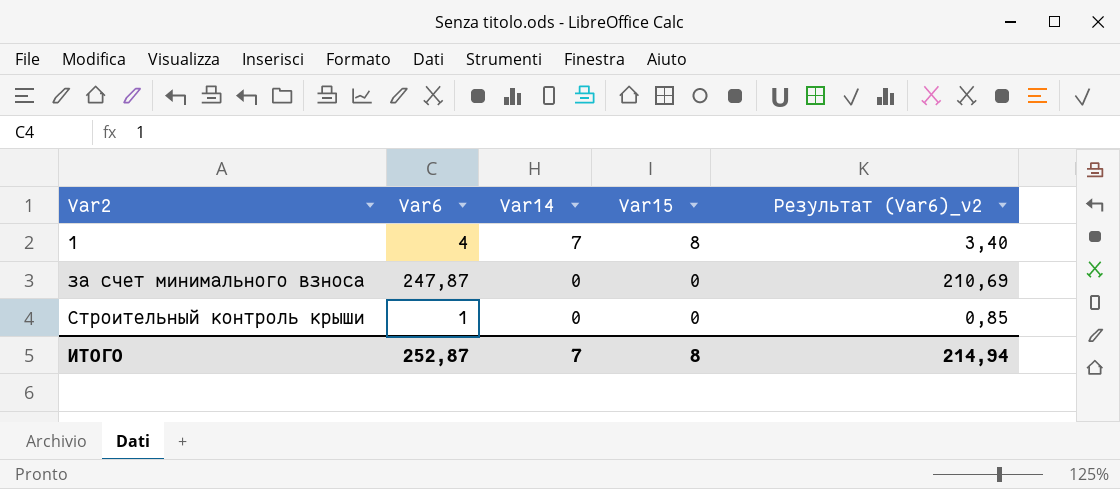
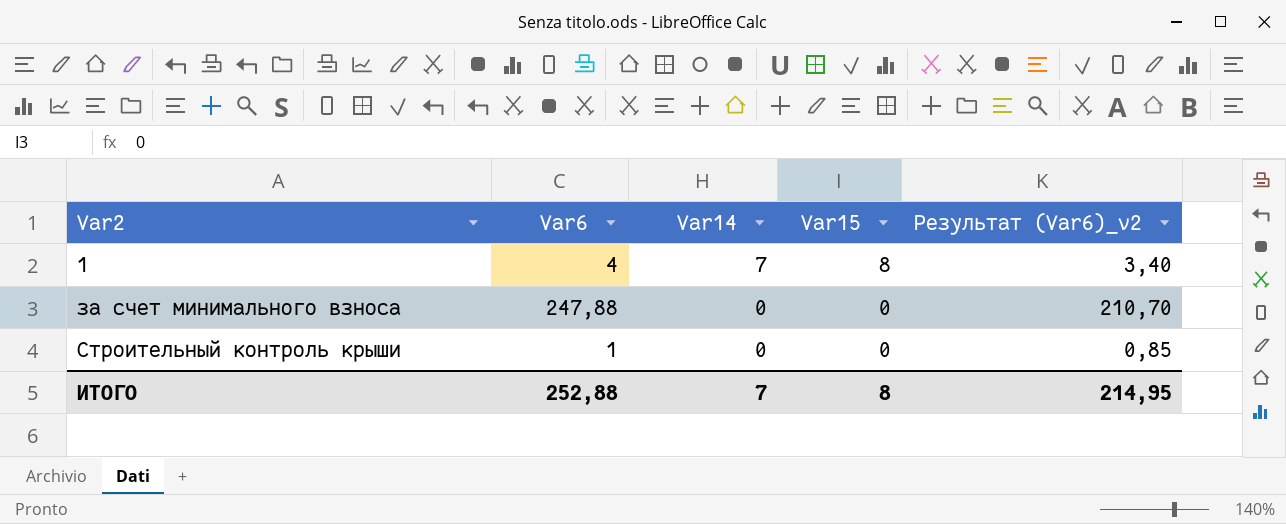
за счет минимального взноса | Var6: 247,87 -> 247,88
за счет минимального взноса | Результат (Var6)_v2: 210,69 -> 210,70
ИТОГО | Var6: 252,87 -> 252,88
ИТОГО | Результат (Var6)_v2: 214,94 -> 214,95

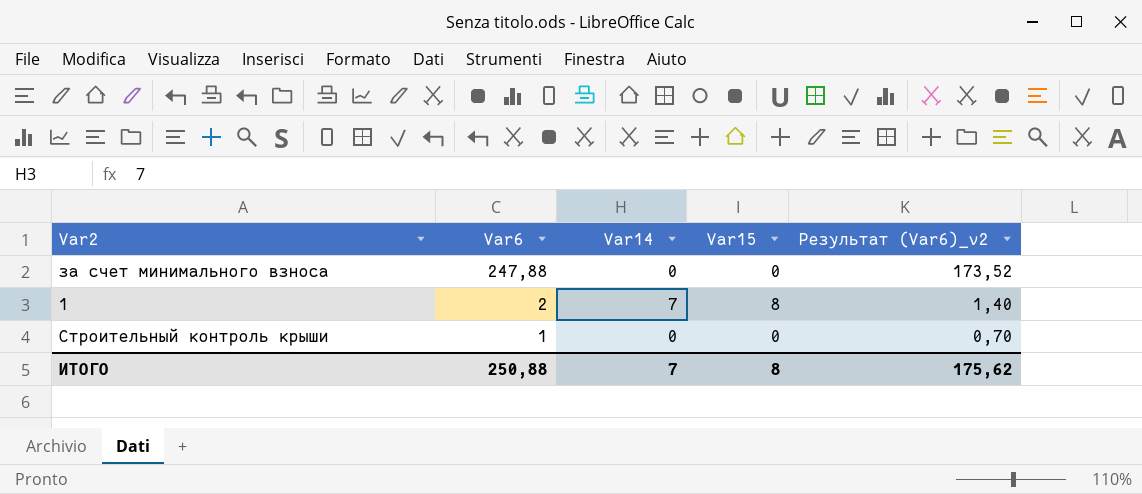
row order: Var2 ascending -> Var6 descending
column Результат (Var6)_v2 | formula: [Var6] * 0,85 -> [Var6] * 0,7
1 | Var6: 4 -> 2
ИТОГО | Var6: 252,88 -> 250,88
ИТОГО | Результат (Var6)_v2: 214,95 -> 175,62

